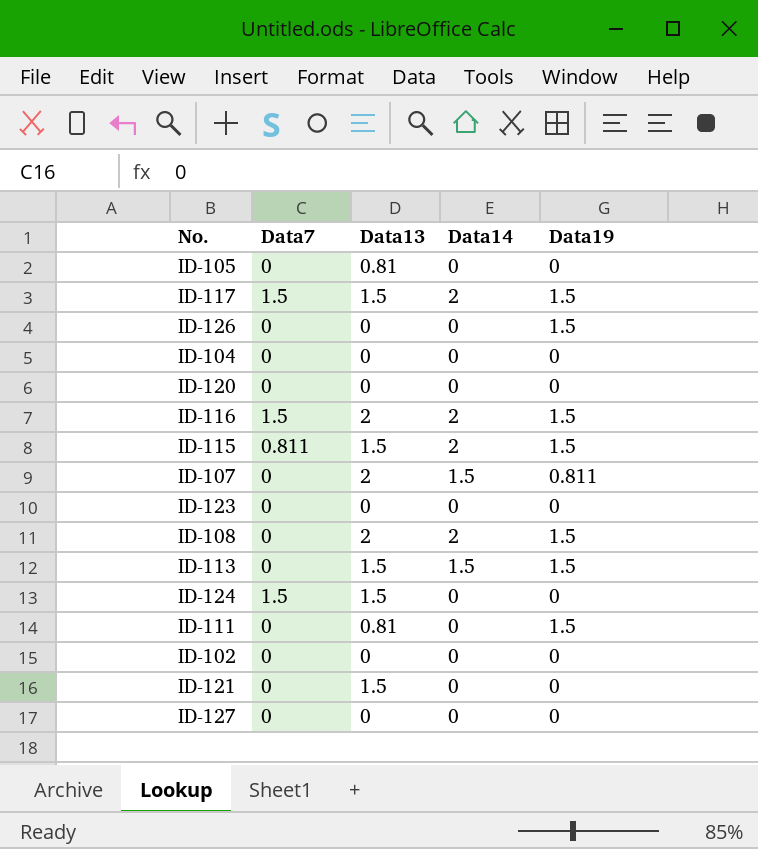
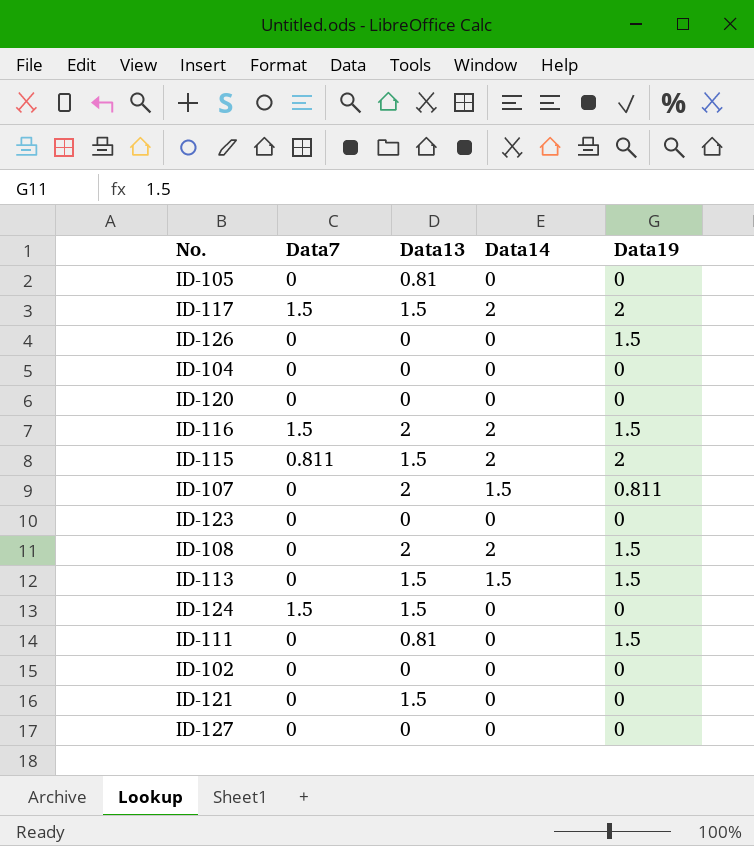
ID-117 | Data19: 1.5 -> 2
ID-115 | Data19: 1.5 -> 2

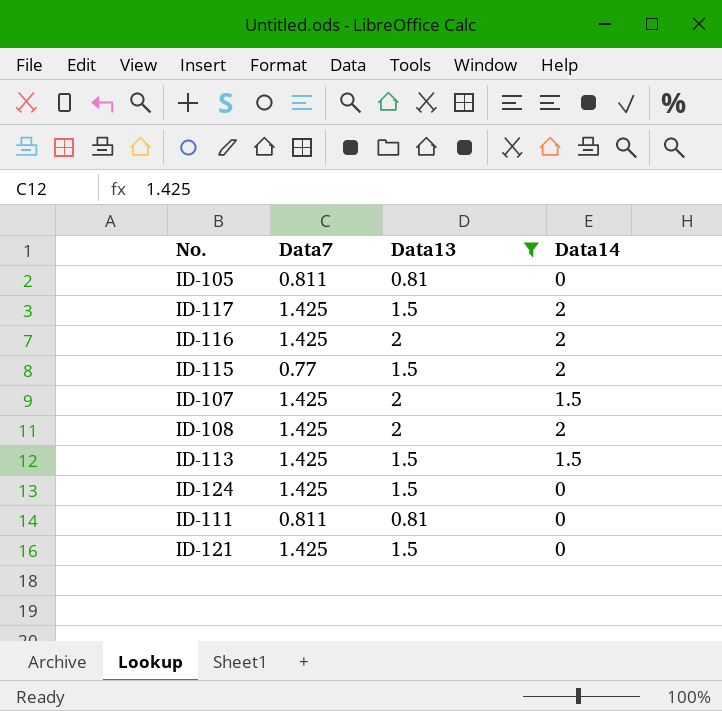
filter: none -> Data13 != 0
column Data19 | position: 5 -> none
ID-105 | Data7: 0 -> 0.811
ID-117 | Data7: 1.5 -> 1.425
ID-116 | Data7: 1.5 -> 1.425
ID-115 | Data7: 0.811 -> 0.77
ID-107 | Data7: 0 -> 1.425
ID-108 | Data7: 0 -> 1.425
ID-113 | Data7: 0 -> 1.425
ID-124 | Data7: 1.5 -> 1.425
ID-111 | Data7: 0 -> 0.811
ID-121 | Data7: 0 -> 1.425

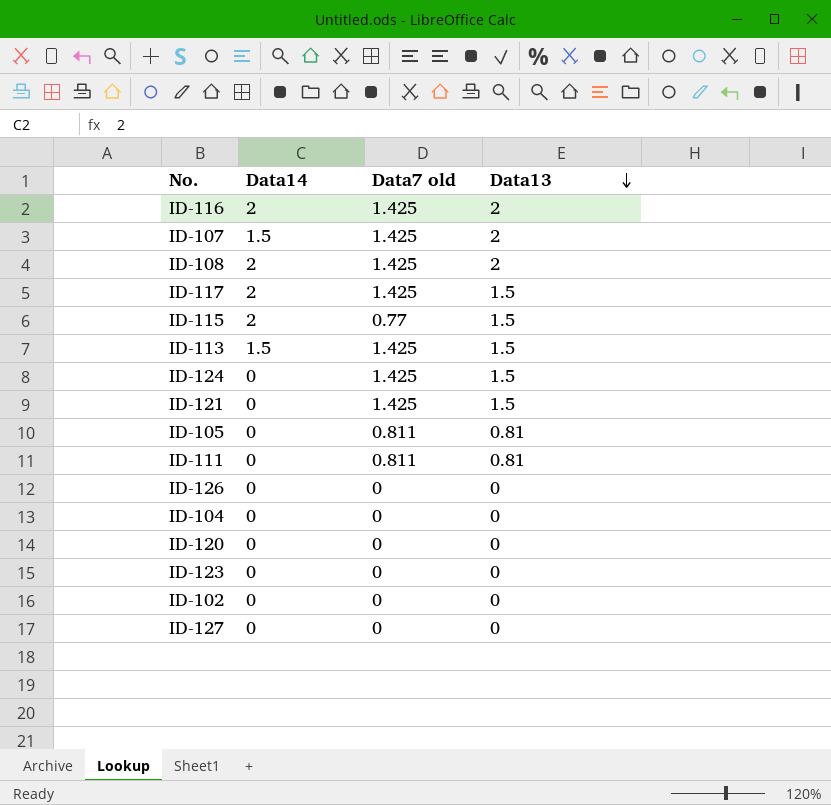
filter: Data13 != 0 -> none
row order: none -> Data13 descending
column Data14 | position: 4 -> 2
column name: Data7 -> Data7 old

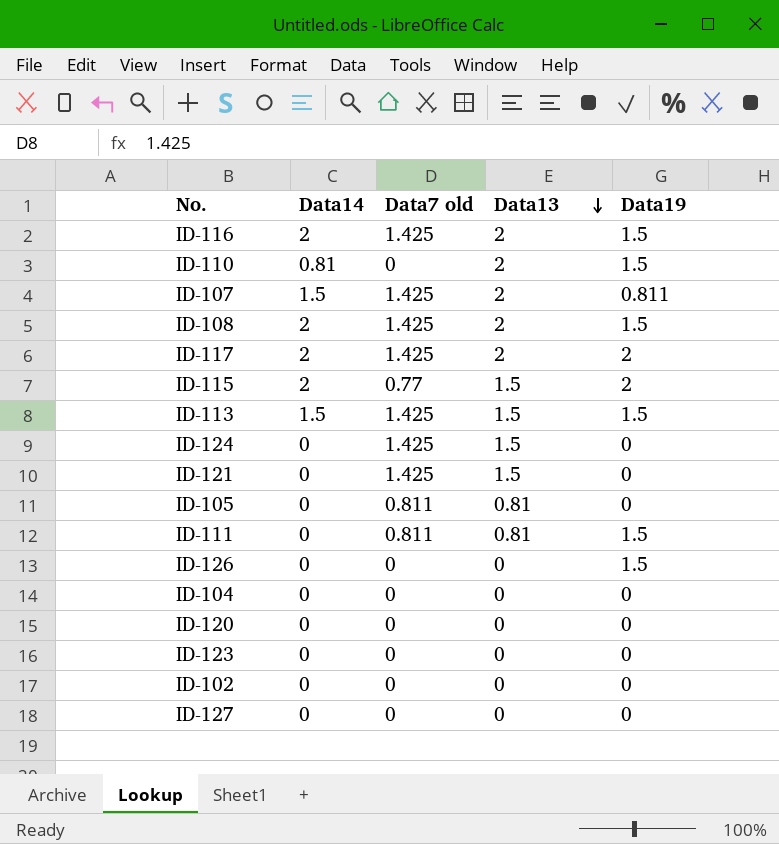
column Data19 | position: none -> 5
row ID-110: none -> 0.81 | 0 | 2 | 1.5
ID-117 | Data13: 1.5 -> 2

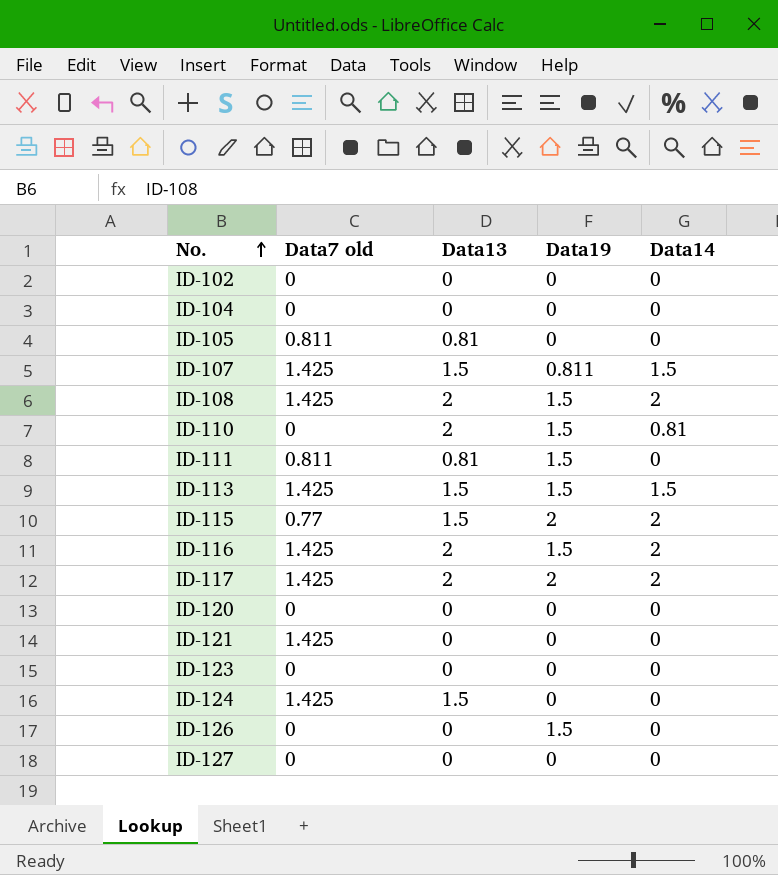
row order: Data13 descending -> No. ascending
column Data14 | position: 2 -> 5
ID-107 | Data13: 2 -> 1.5
ID-121 | Data13: 1.5 -> 0

